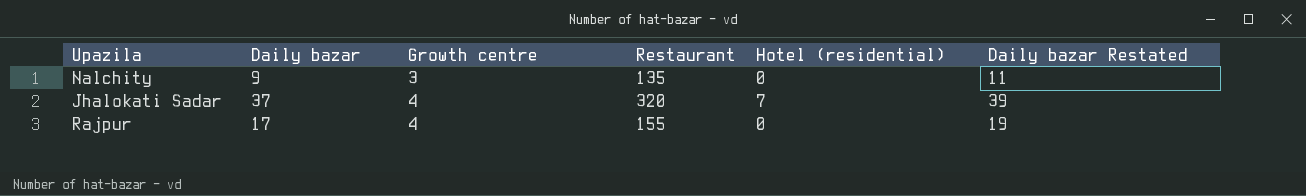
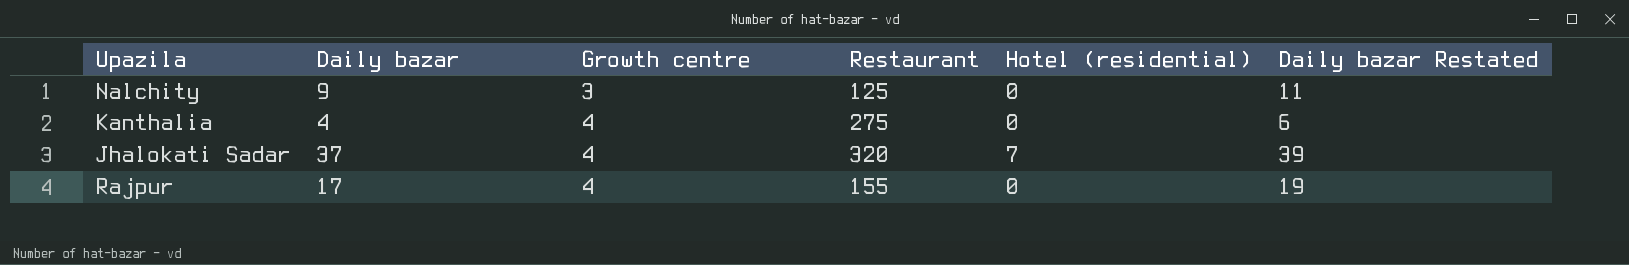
Nalchity | Restaurant: 135 -> 125
row Kanthalia: none -> 4 | 4 | 275 | 0 | 6

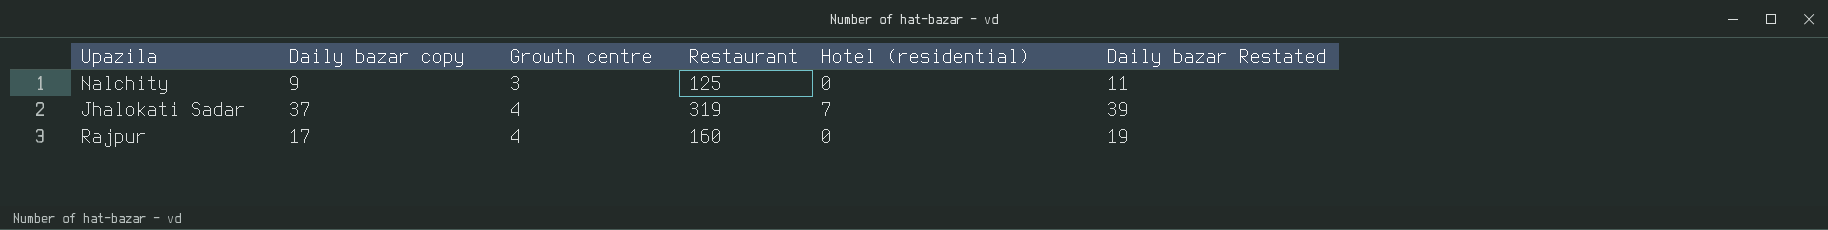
column name: Daily bazar -> Daily bazar copy
row Kanthalia: 4 | 4 | 275 | 0 | 6 -> none
Jhalokati Sadar | Restaurant: 320 -> 319
Rajpur | Restaurant: 155 -> 160

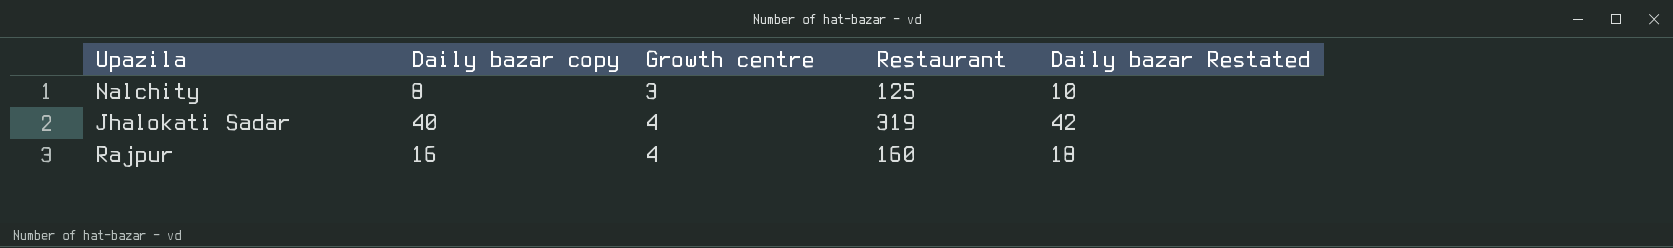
column Hotel (residential) | position: 5 -> none
Nalchity | Daily bazar copy: 9 -> 8
Nalchity | Daily bazar Restated: 11 -> 10
Jhalokati Sadar | Daily bazar copy: 37 -> 40
Jhalokati Sadar | Daily bazar Restated: 39 -> 42
Rajpur | Daily bazar copy: 17 -> 16
Rajpur | Daily bazar Restated: 19 -> 18

